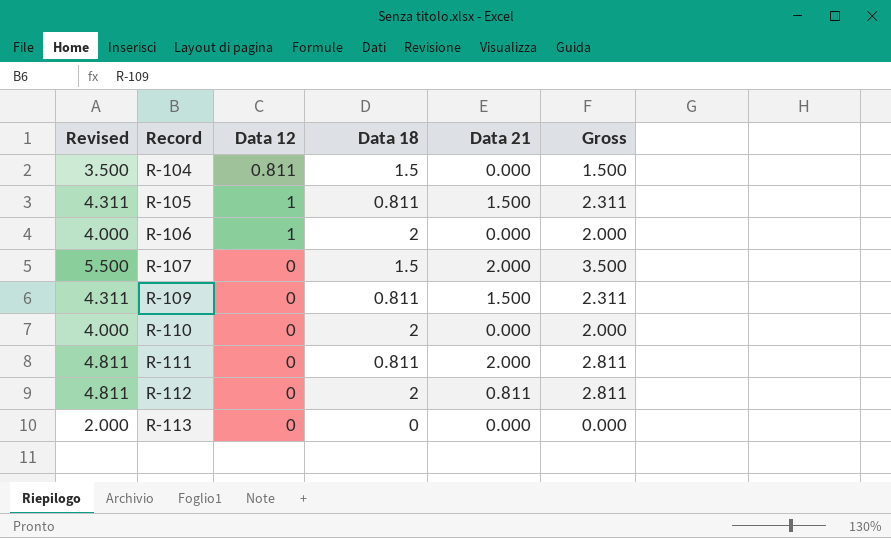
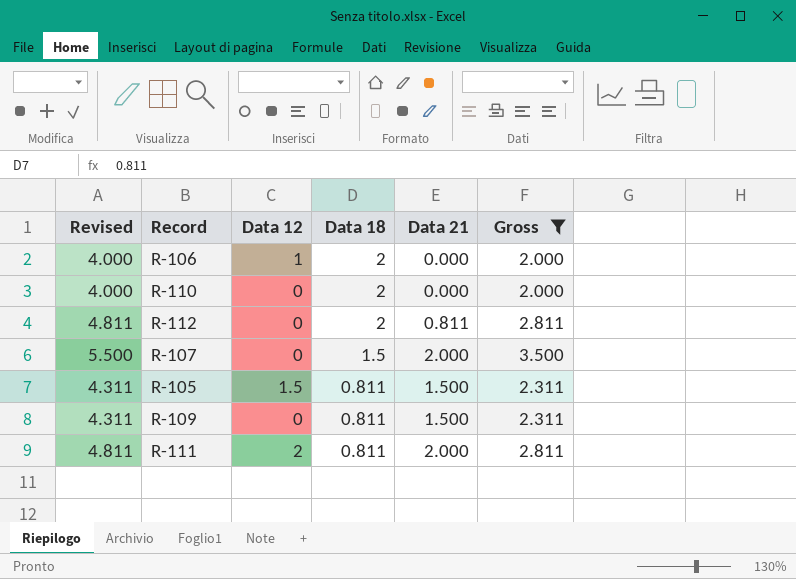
filter: none -> Gross >= 2.000
row order: Record ascending -> Data 18 descending
R-105 | Data 12: 1 -> 1.5
R-111 | Data 12: 0 -> 2

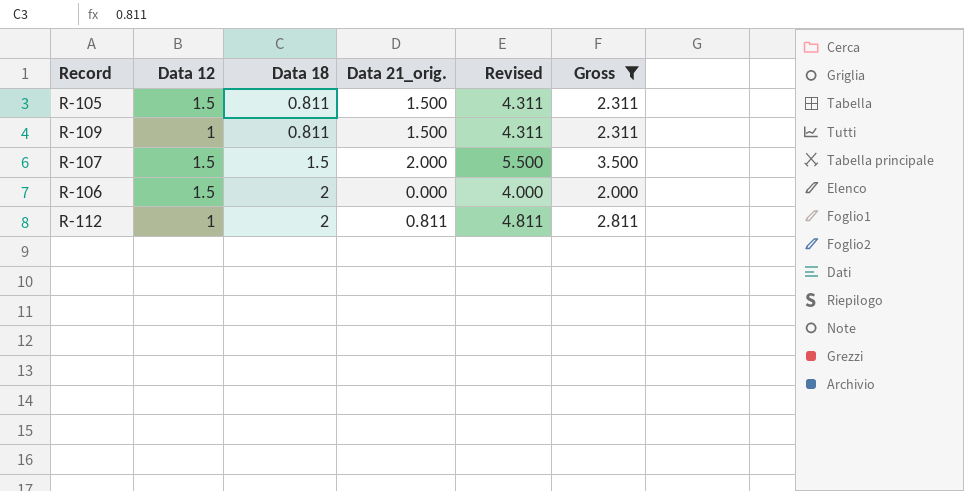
row order: Data 18 descending -> Data 18 ascending
column name: Data 21 -> Data 21_orig.
column Revised | position: 1 -> 5
row R-110: 4.000 | 0 | 2 | 0.000 | 2.000 -> none
row R-111: 4.811 | 2 | 0.811 | 2.000 | 2.811 -> none
R-109 | Data 12: 0 -> 1
R-107 | Data 12: 0 -> 1.5
R-106 | Data 12: 1 -> 1.5
R-112 | Data 12: 0 -> 1

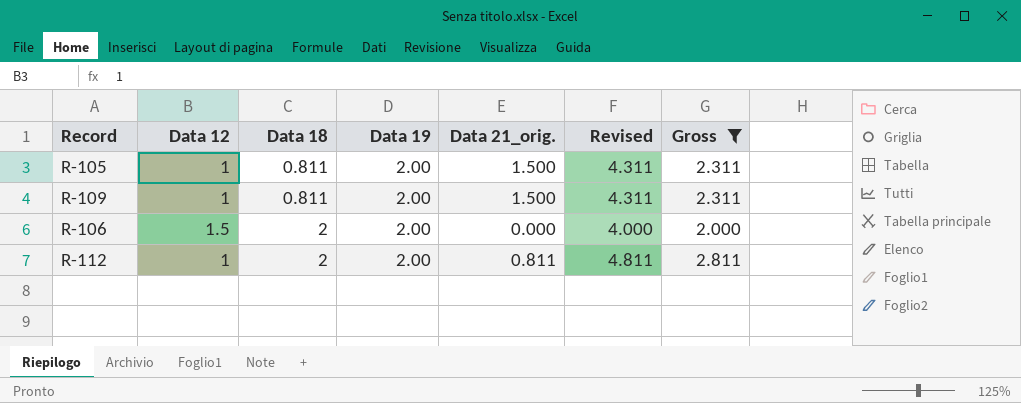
column Data 19 | position: none -> 4
row R-107: 1.5 | 1.5 | 2.000 | 5.500 | 3.500 -> none
R-105 | Data 12: 1.5 -> 1

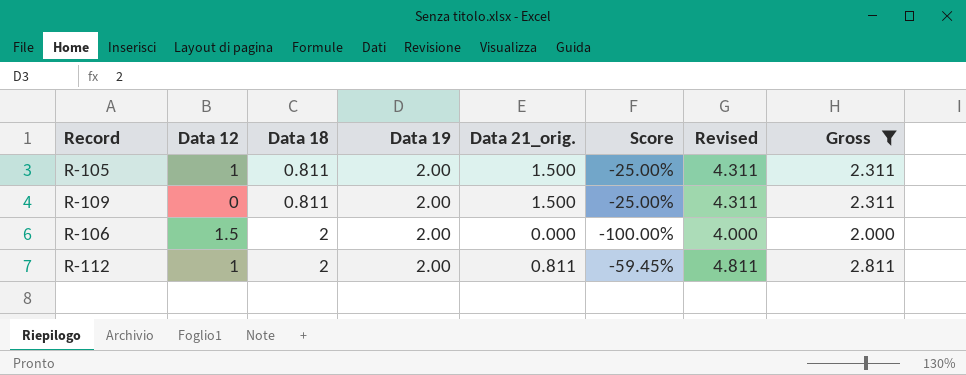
column Score | formula: none -> ([Data 21_orig.] - [Data 19]) / [Data 19]
R-109 | Data 12: 1 -> 0

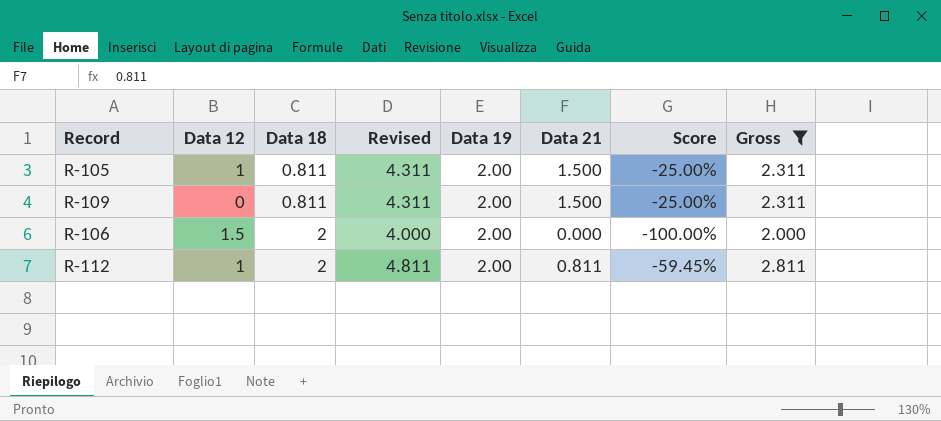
column Revised | position: 7 -> 4
column name: Data 21_orig. -> Data 21

